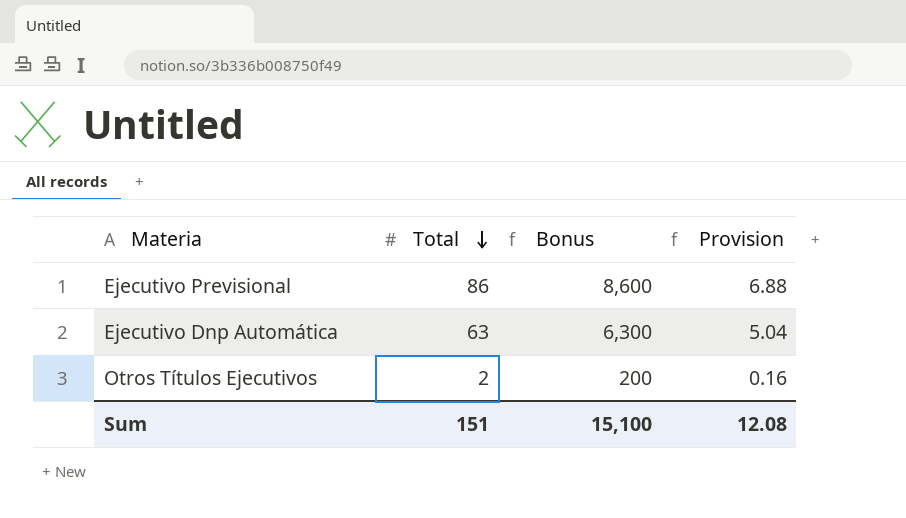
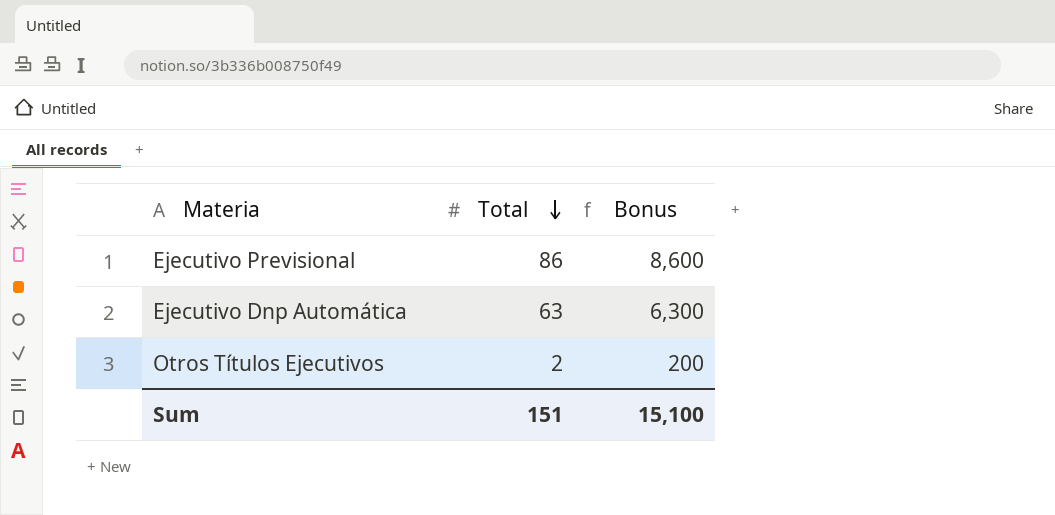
column Provision | formula: [Total] * 0.08 -> none

